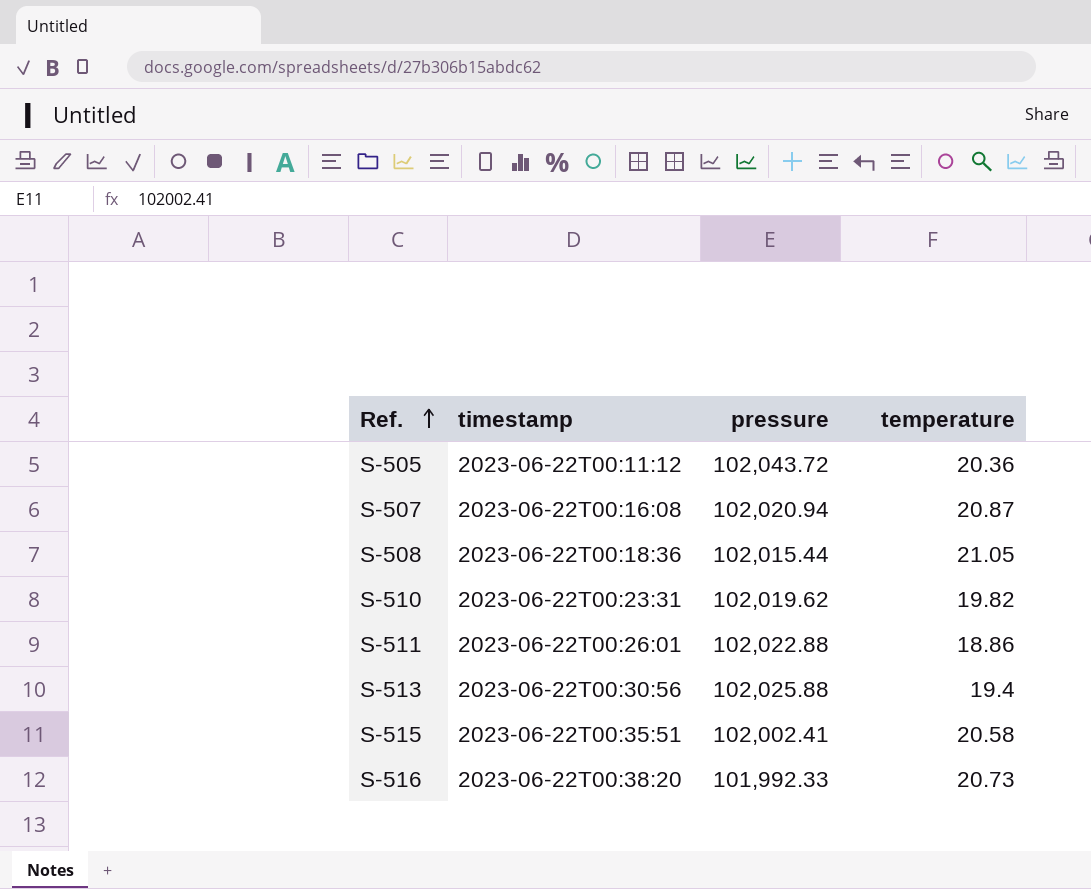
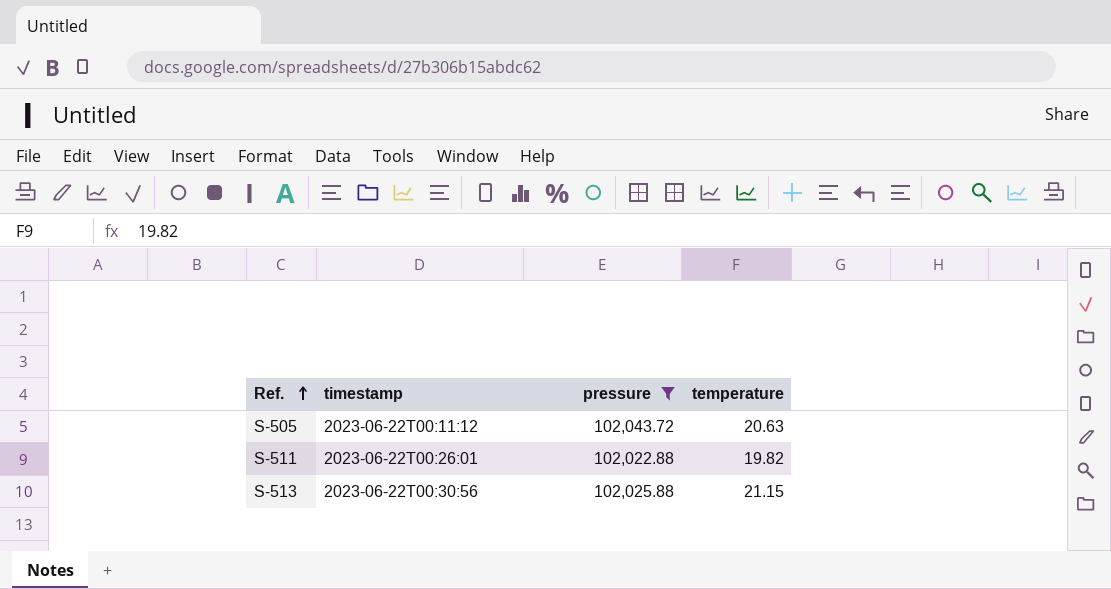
filter: none -> pressure >= 102,022.88
S-505 | temperature: 20.36 -> 20.63
S-511 | temperature: 18.86 -> 19.82
S-513 | temperature: 19.4 -> 21.15

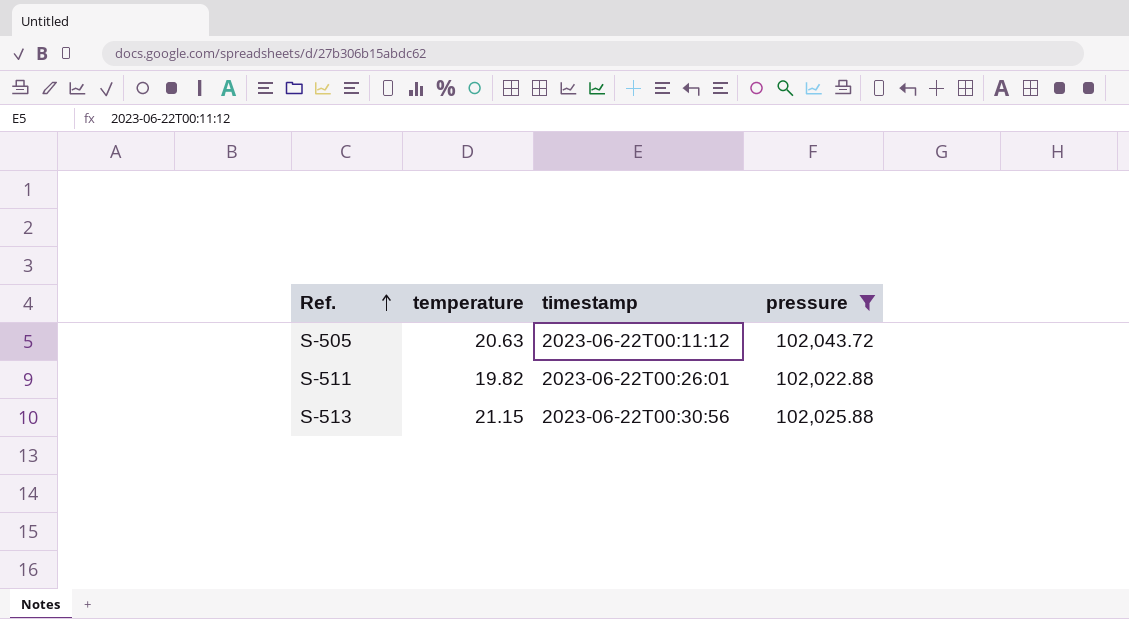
column temperature | position: 4 -> 2

